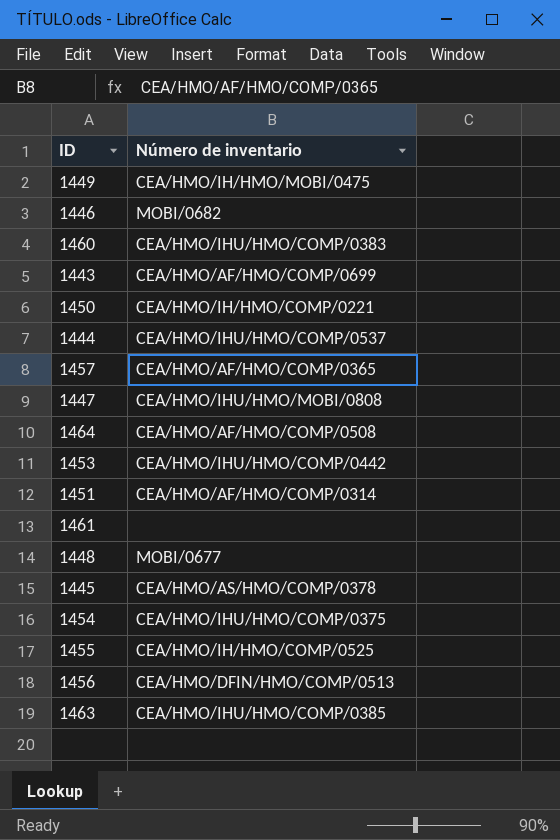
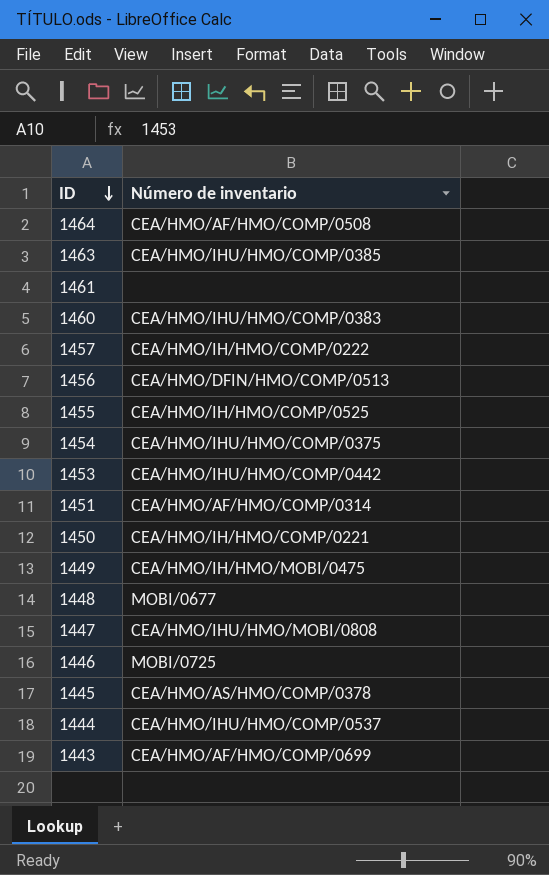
row order: none -> ID descending
1457 | Número de inventario: CEA/HMO/AF/HMO/COMP/0365 -> CEA/HMO/IH/HMO/COMP/0222
1446 | Número de inventario: MOBI/0682 -> MOBI/0725

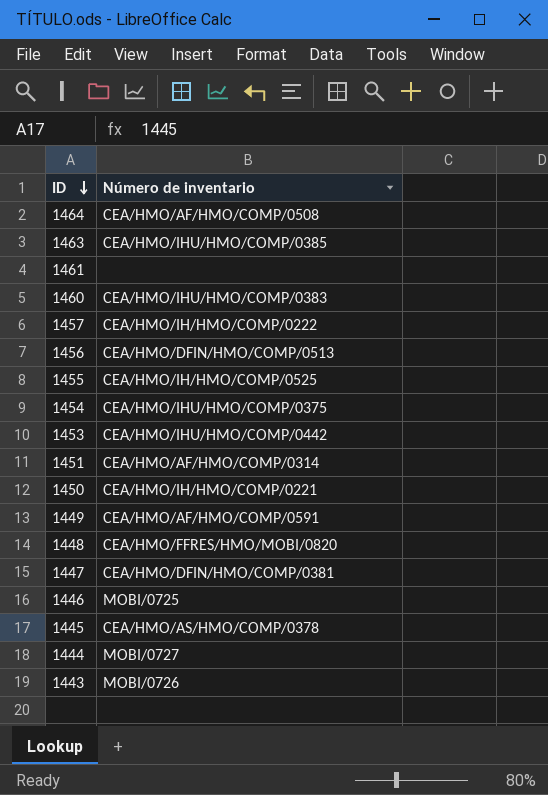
1449 | Número de inventario: CEA/HMO/IH/HMO/MOBI/0475 -> CEA/HMO/AF/HMO/COMP/0591
1448 | Número de inventario: MOBI/0677 -> CEA/HMO/FFRES/HMO/MOBI/0820
1447 | Número de inventario: CEA/HMO/IHU/HMO/MOBI/0808 -> CEA/HMO/DFIN/HMO/COMP/0381
1444 | Número de inventario: CEA/HMO/IHU/HMO/COMP/0537 -> MOBI/0727
1443 | Número de inventario: CEA/HMO/AF/HMO/COMP/0699 -> MOBI/0726

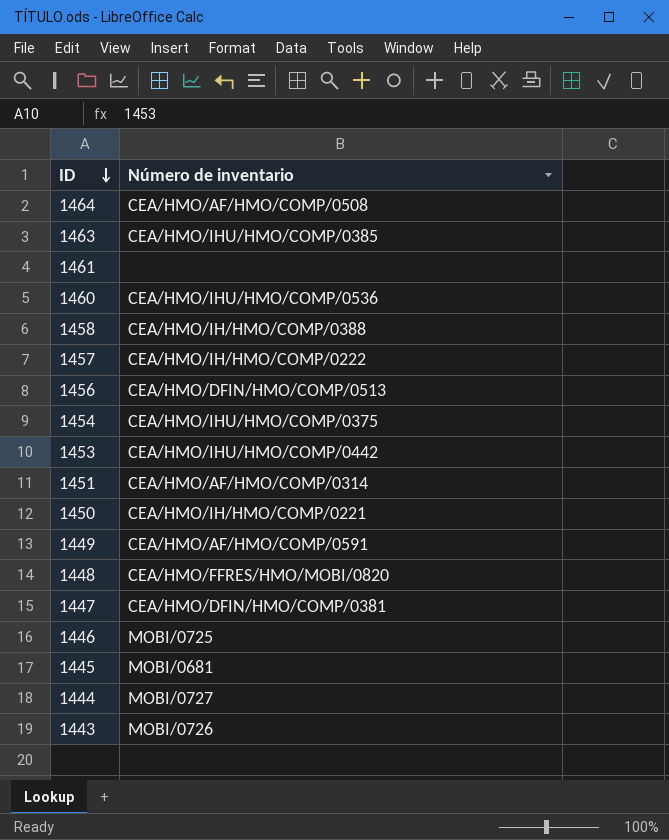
row 1455: CEA/HMO/IH/HMO/COMP/0525 -> none
1460 | Número de inventario: CEA/HMO/IHU/HMO/COMP/0383 -> CEA/HMO/IHU/HMO/COMP/0536
row 1458: none -> CEA/HMO/IH/HMO/COMP/0388
1445 | Número de inventario: CEA/HMO/AS/HMO/COMP/0378 -> MOBI/0681

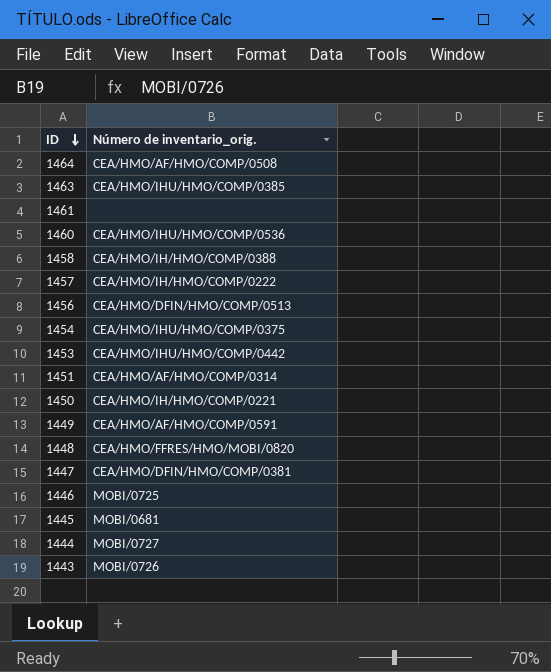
column name: Número de inventario -> Número de inventario_orig.

